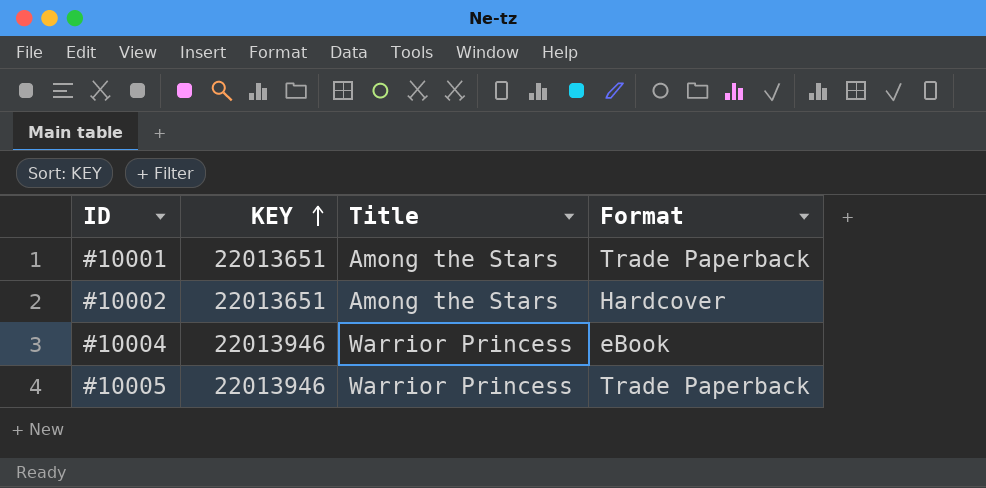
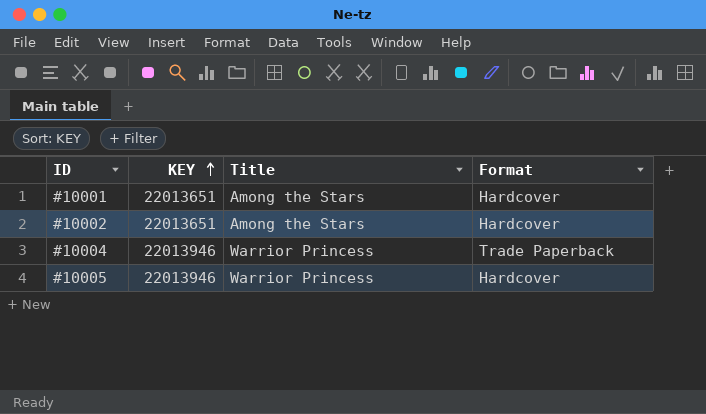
#10001 | Format: Trade Paperback -> Hardcover
#10004 | Format: eBook -> Trade Paperback
#10005 | Format: Trade Paperback -> Hardcover

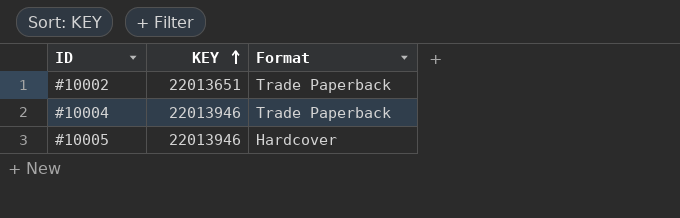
column Title | position: 3 -> none
row #10001: 22013651 | Among the Stars | Hardcover -> none
#10002 | Format: Hardcover -> Trade Paperback

